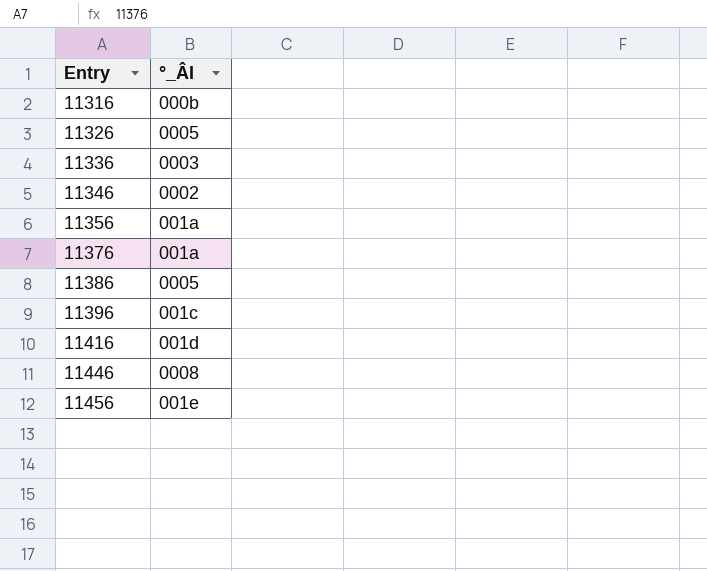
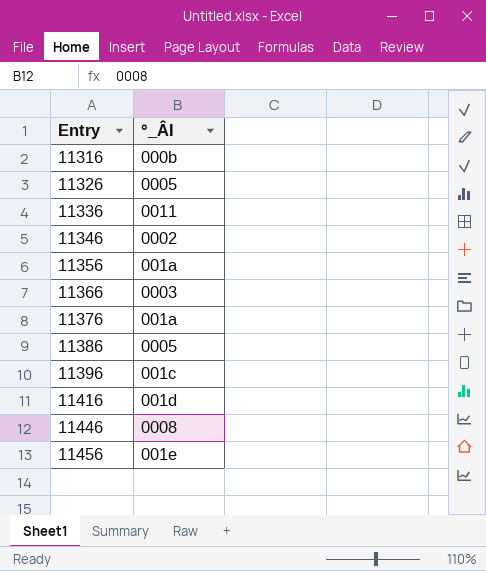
11336 | °_ÂI: 0003 -> 0011
row 11366: none -> 0003

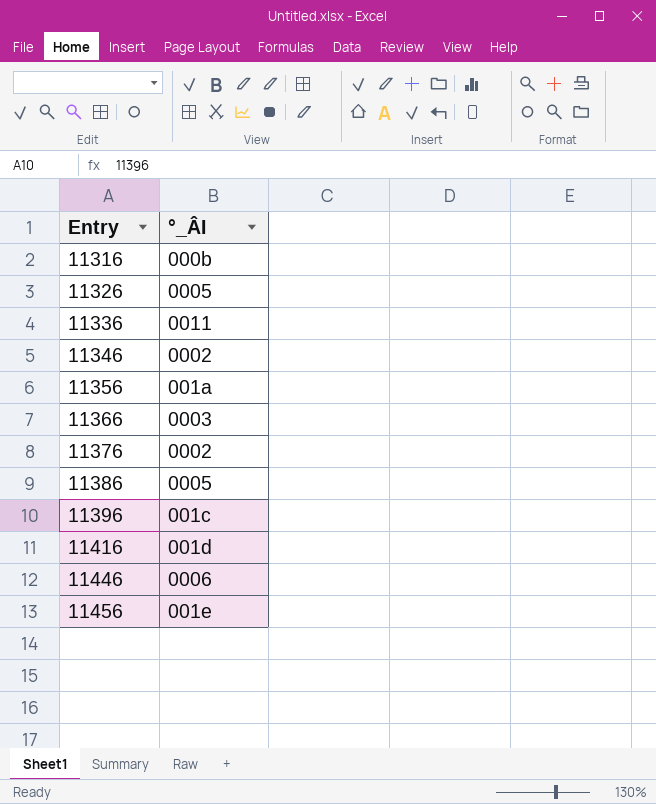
11376 | °_ÂI: 001a -> 0002
11446 | °_ÂI: 0008 -> 0006

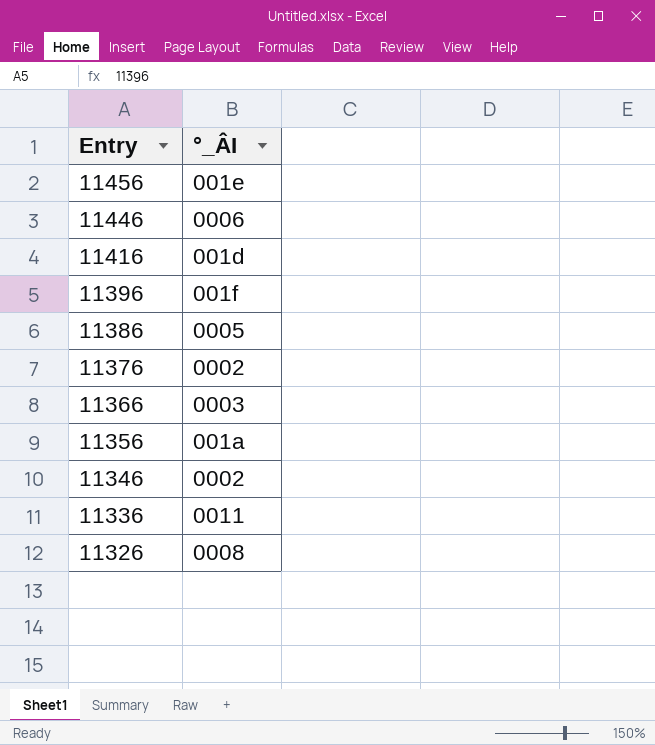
row order: Entry ascending -> Entry descending
row 11316: 000b -> none
11396 | °_ÂI: 001c -> 001f
11326 | °_ÂI: 0005 -> 0008

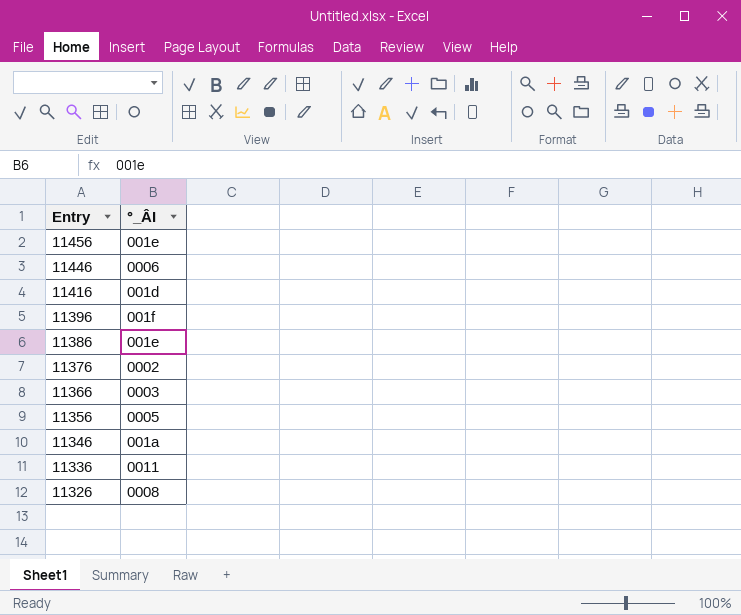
11386 | °_ÂI: 0005 -> 001e
11356 | °_ÂI: 001a -> 0005
11346 | °_ÂI: 0002 -> 001a

